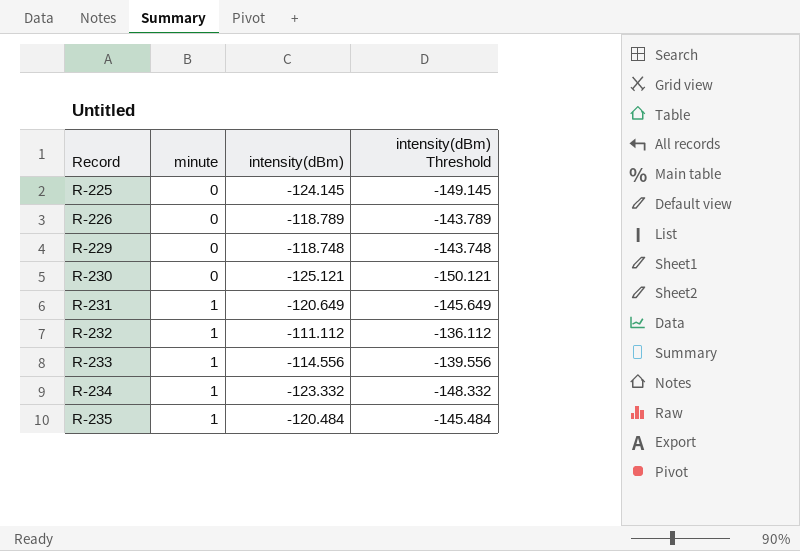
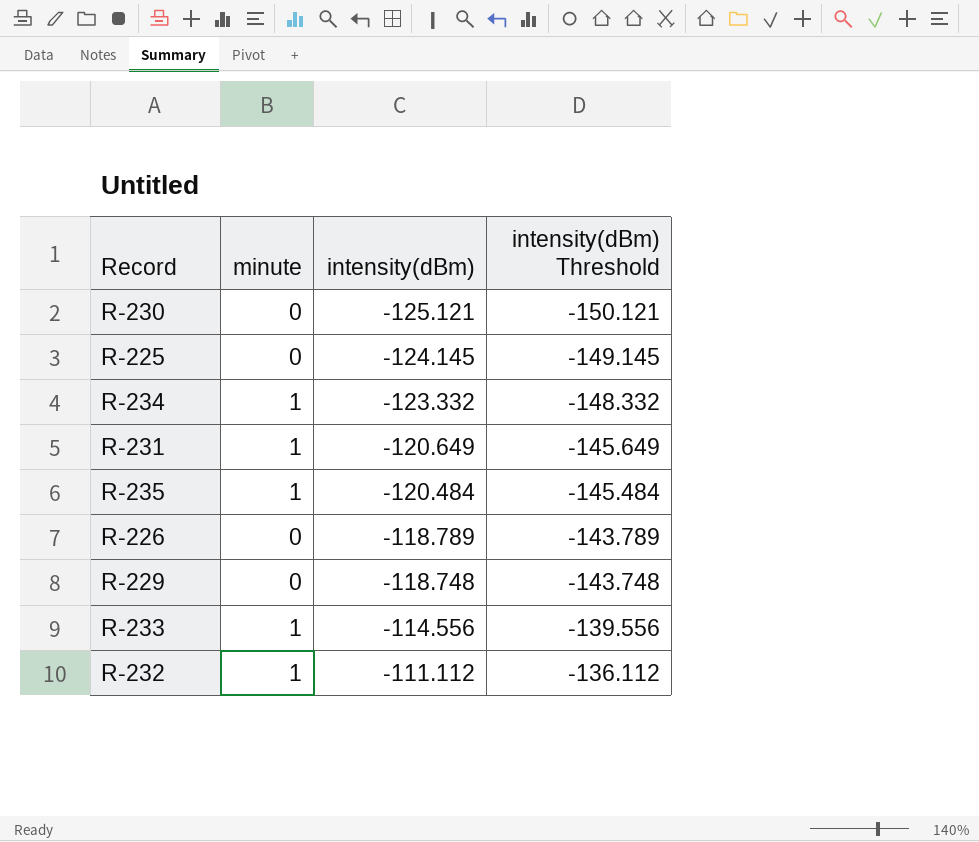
row order: Record ascending -> intensity(dBm) ascending

